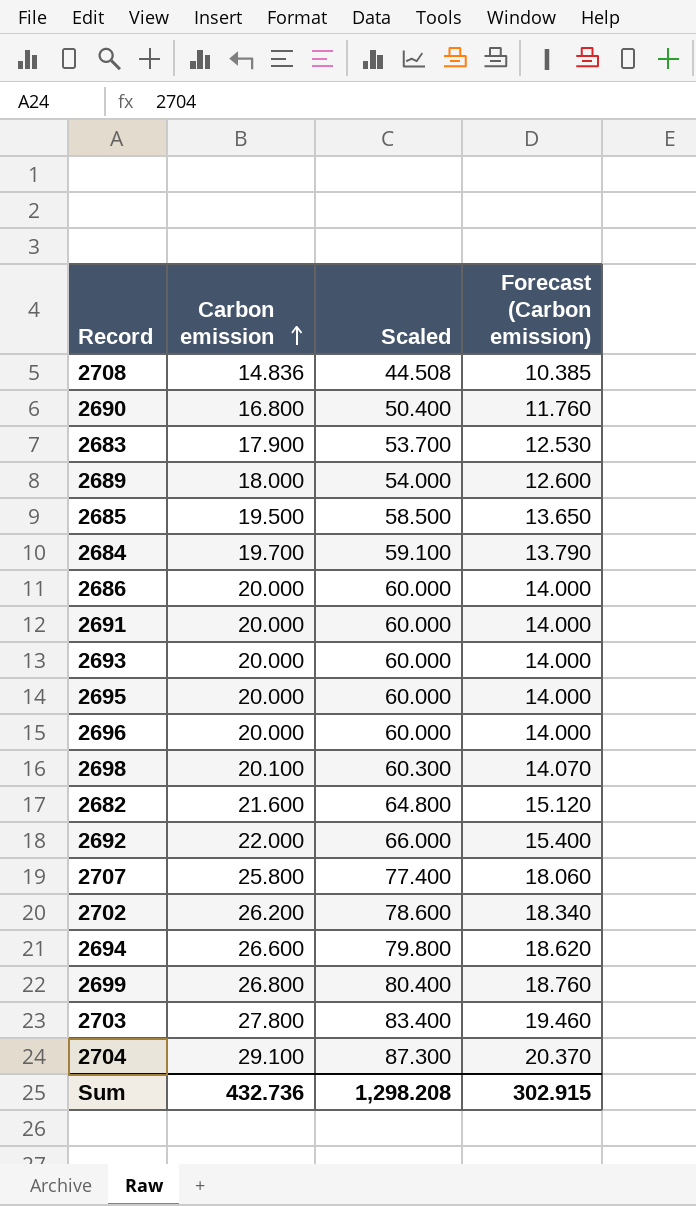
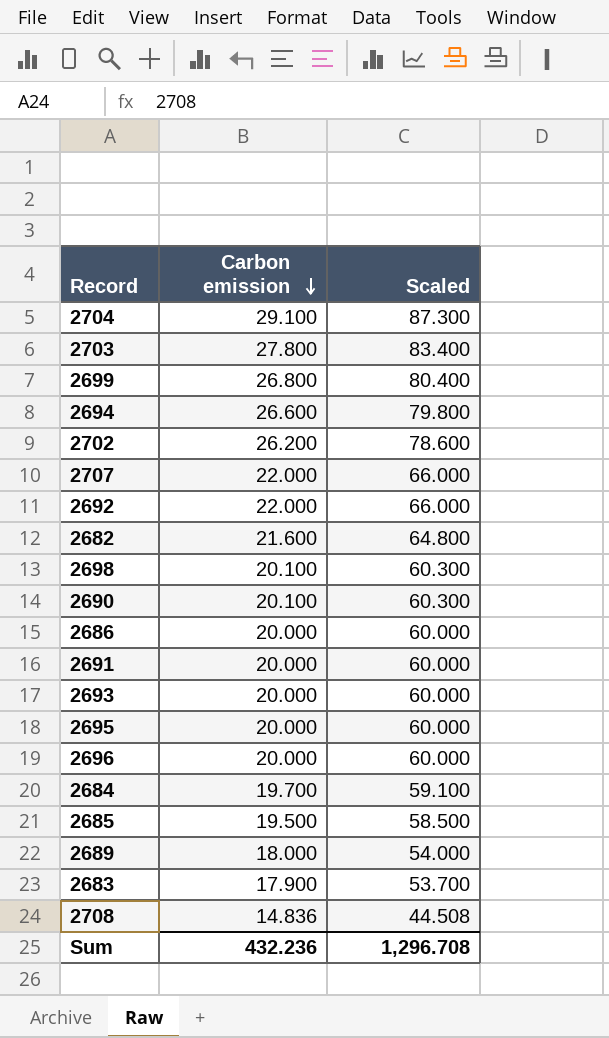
row order: Carbon emission ascending -> Carbon emission descending
column Forecast (Carbon emission) | formula: [Carbon emission] * 0.7 -> none
2707 | Carbon emission: 25.800 -> 22.000
2707 | Scaled: 77.400 -> 66.000
2690 | Carbon emission: 16.800 -> 20.100
2690 | Scaled: 50.400 -> 60.300
Sum | Carbon emission: 432.736 -> 432.236
Sum | Scaled: 1,298.208 -> 1,296.708

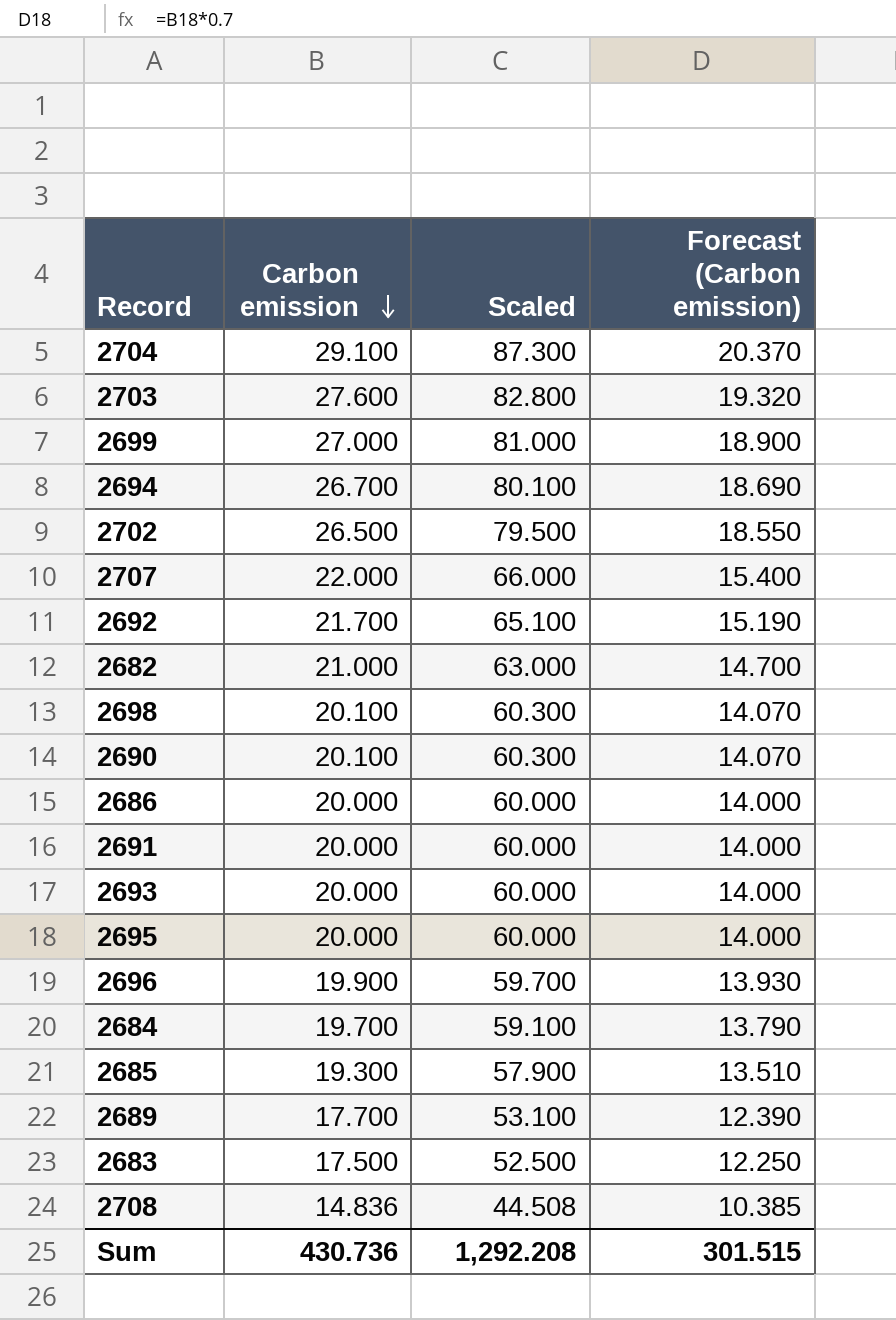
column Forecast (Carbon emission) | formula: none -> [Carbon emission] * 0.7
2703 | Carbon emission: 27.800 -> 27.600
2703 | Scaled: 83.400 -> 82.800
2699 | Carbon emission: 26.800 -> 27.000
2699 | Scaled: 80.400 -> 81.000
2694 | Carbon emission: 26.600 -> 26.700
2694 | Scaled: 79.800 -> 80.100
2702 | Carbon emission: 26.200 -> 26.500
2702 | Scaled: 78.600 -> 79.500
2692 | Carbon emission: 22.000 -> 21.700
2692 | Scaled: 66.000 -> 65.100
2682 | Carbon emission: 21.600 -> 21.000
2682 | Scaled: 64.800 -> 63.000
2696 | Carbon emission: 20.000 -> 19.900
2696 | Scaled: 60.000 -> 59.700
2685 | Carbon emission: 19.500 -> 19.300
2685 | Scaled: 58.500 -> 57.900
2689 | Carbon emission: 18.000 -> 17.700
2689 | Scaled: 54.000 -> 53.100
2683 | Carbon emission: 17.900 -> 17.500
2683 | Scaled: 53.700 -> 52.500
Sum | Carbon emission: 432.236 -> 430.736
Sum | Scaled: 1,296.708 -> 1,292.208

